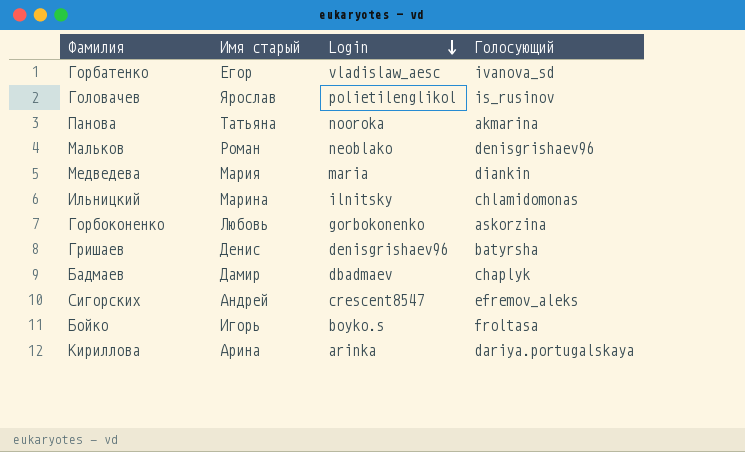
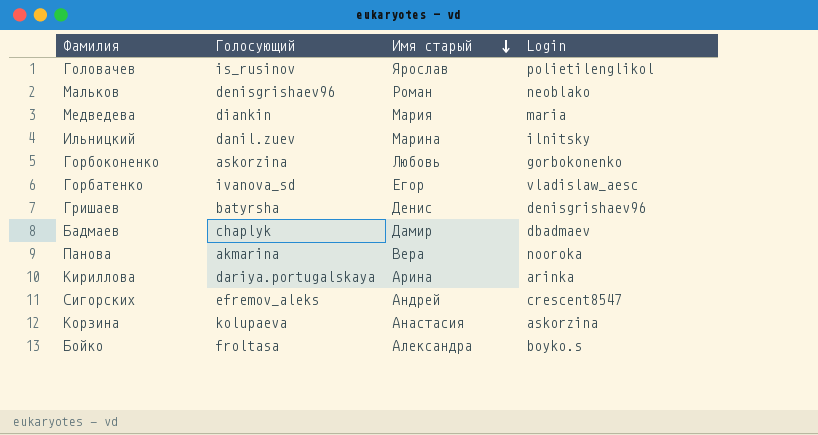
row order: Login descending -> Имя старый descending
column Голосующий | position: 4 -> 2
Ильницкий | Голосующий: chlamidomonas -> danil.zuev
Панова | Имя старый: Татьяна -> Вера
row Корзина: none -> kolupaeva | Анастасия | askorzina
Бойко | Имя старый: Игорь -> Александра

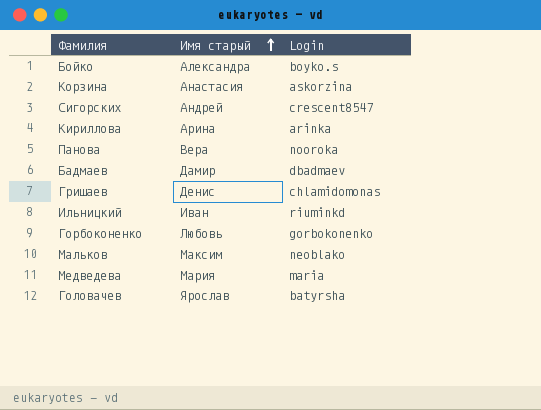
row order: Имя старый descending -> Имя старый ascending
column Голосующий | position: 2 -> none
row Горбатенко: ivanova_sd | Егор | vladislaw_aesc -> none
Гришаев | Login: denisgrishaev96 -> chlamidomonas
Ильницкий | Имя старый: Марина -> Иван
Ильницкий | Login: ilnitsky -> riuminkd
Мальков | Имя старый: Роман -> Максим
Головачев | Login: polietilenglikol -> batyrsha

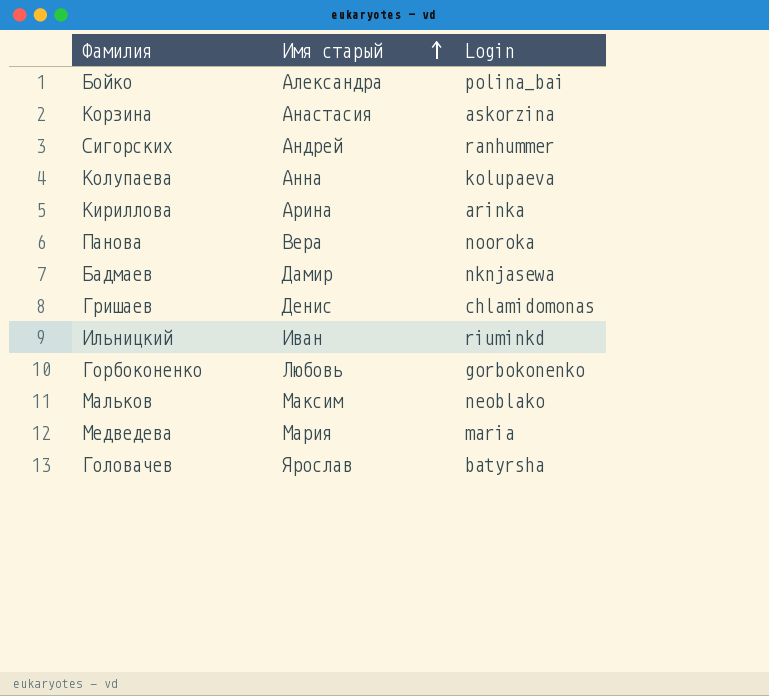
Бойко | Login: boyko.s -> polina_bai
Сигорских | Login: crescent8547 -> ranhummer
row Колупаева: none -> Анна | kolupaeva
Бадмаев | Login: dbadmaev -> nknjasewa

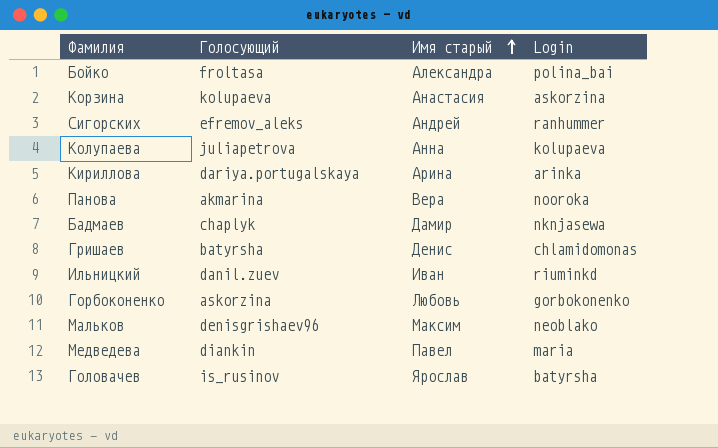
column Голосующий | position: none -> 2
Медведева | Имя старый: Мария -> Павел

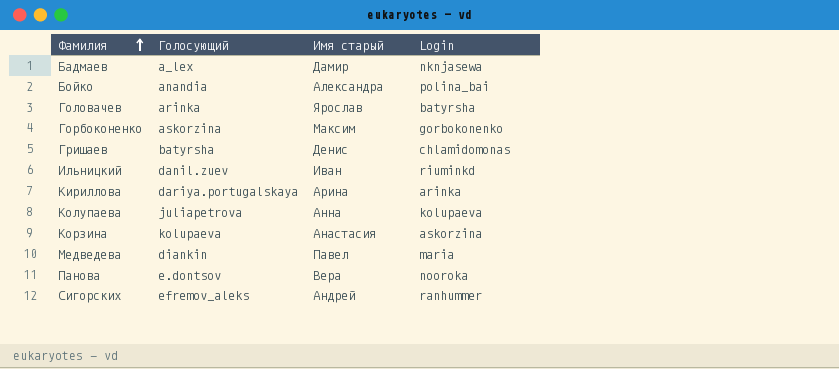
row order: Имя старый ascending -> Фамилия ascending
row Мальков: denisgrishaev96 | Максим | neoblako -> none
Бадмаев | Голосующий: chaplyk -> a_lex
Бойко | Голосующий: froltasa -> anandia
Головачев | Голосующий: is_rusinov -> arinka
Горбоконенко | Имя старый: Любовь -> Максим
Панова | Голосующий: akmarina -> e.dontsov

